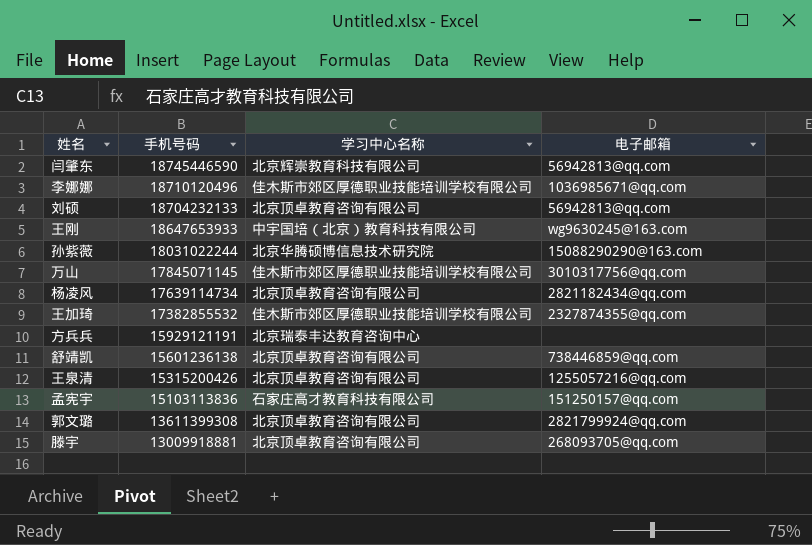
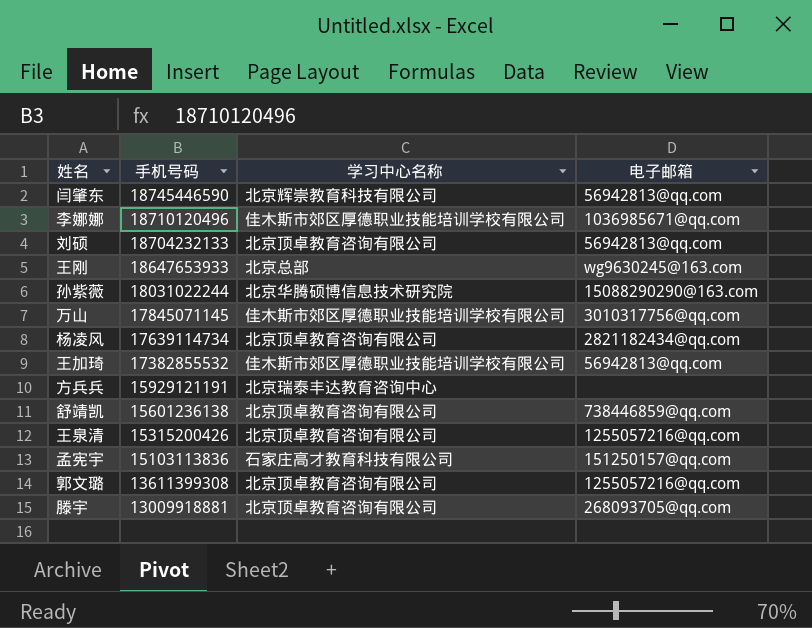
王刚 | 学习中心名称: 中宇国培（北京）教育科技有限公司 -> 北京总部
王加琦 | 电子邮箱: 2327874355@qq.com -> 56942813@qq.com
郭文璐 | 电子邮箱: 2821799924@qq.com -> 1255057216@qq.com

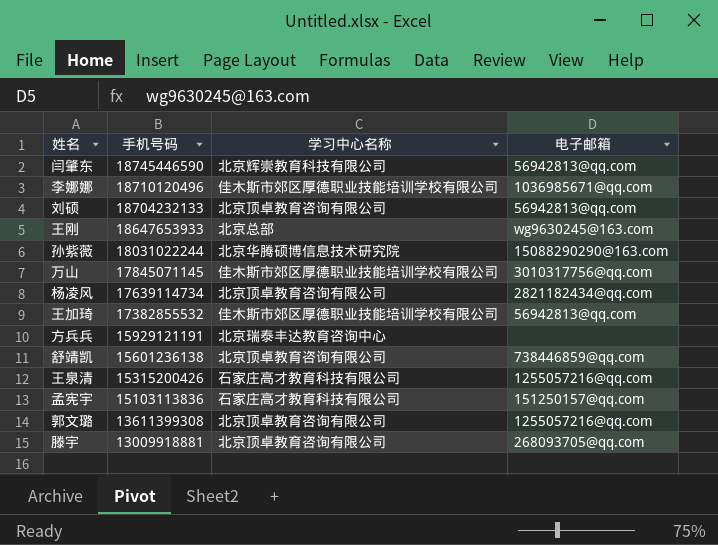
王泉清 | 学习中心名称: 北京顶卓教育咨询有限公司 -> 石家庄高才教育科技有限公司

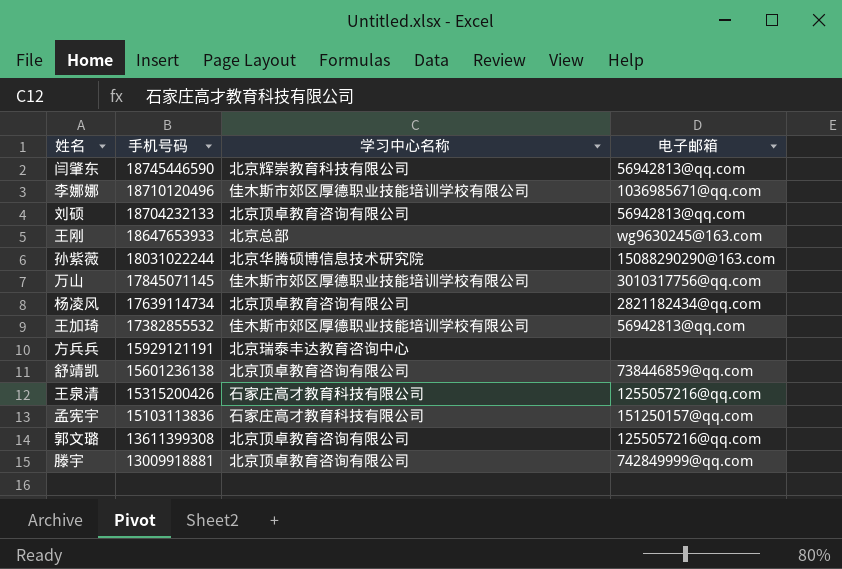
滕宇 | 电子邮箱: 268093705@qq.com -> 742849999@qq.com

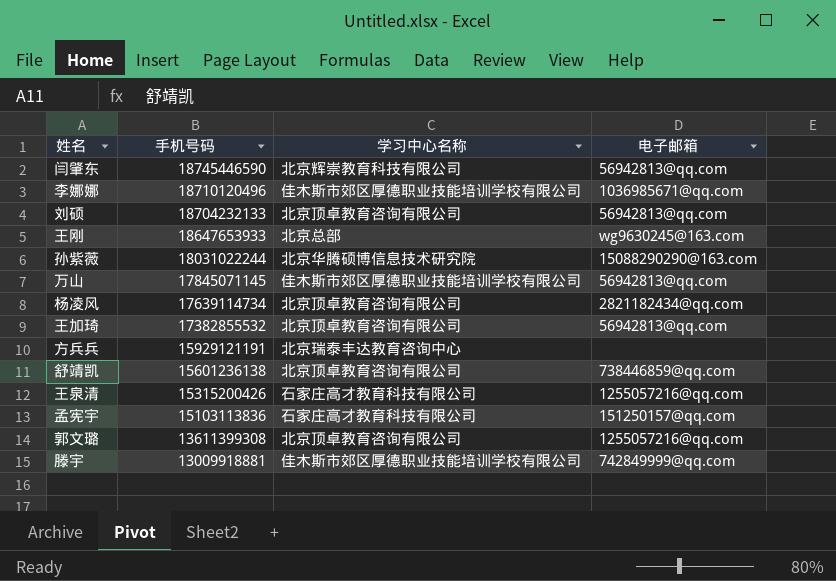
万山 | 电子邮箱: 3010317756@qq.com -> 56942813@qq.com
王加琦 | 学习中心名称: 佳木斯市郊区厚德职业技能培训学校有限公司 -> 北京顶卓教育咨询有限公司
滕宇 | 学习中心名称: 北京顶卓教育咨询有限公司 -> 佳木斯市郊区厚德职业技能培训学校有限公司

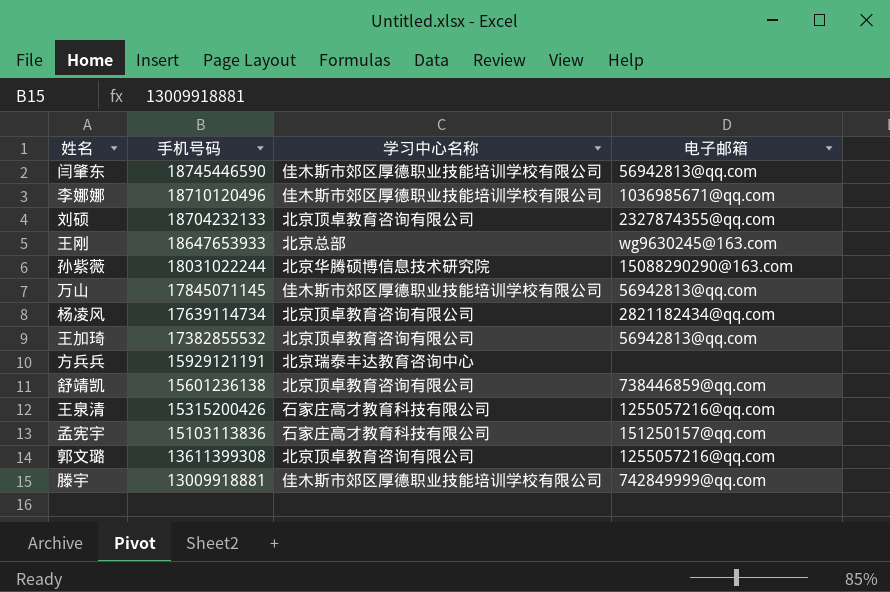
闫肇东 | 学习中心名称: 北京辉崇教育科技有限公司 -> 佳木斯市郊区厚德职业技能培训学校有限公司
刘硕 | 电子邮箱: 56942813@qq.com -> 2327874355@qq.com

